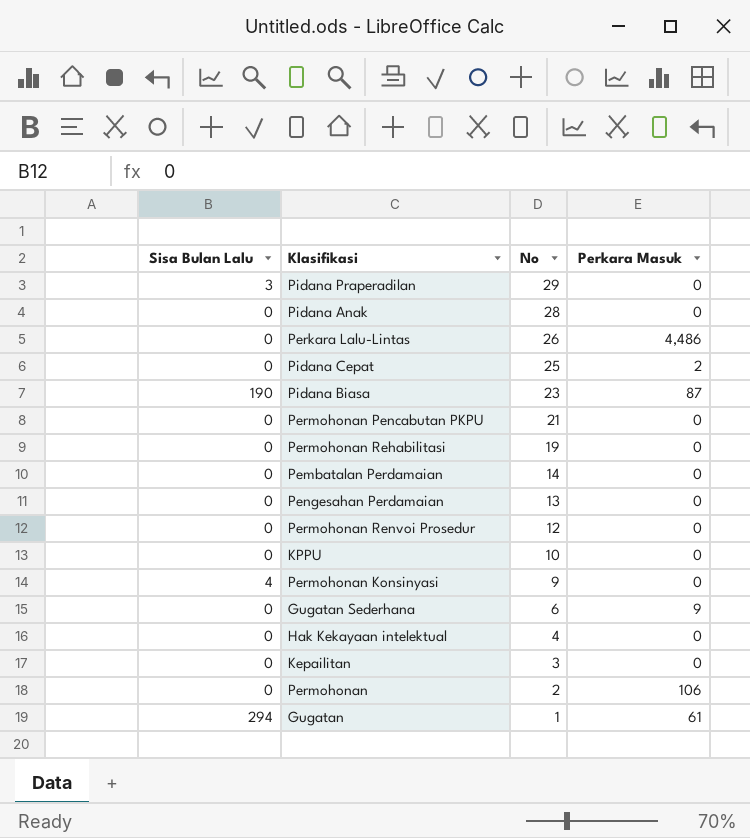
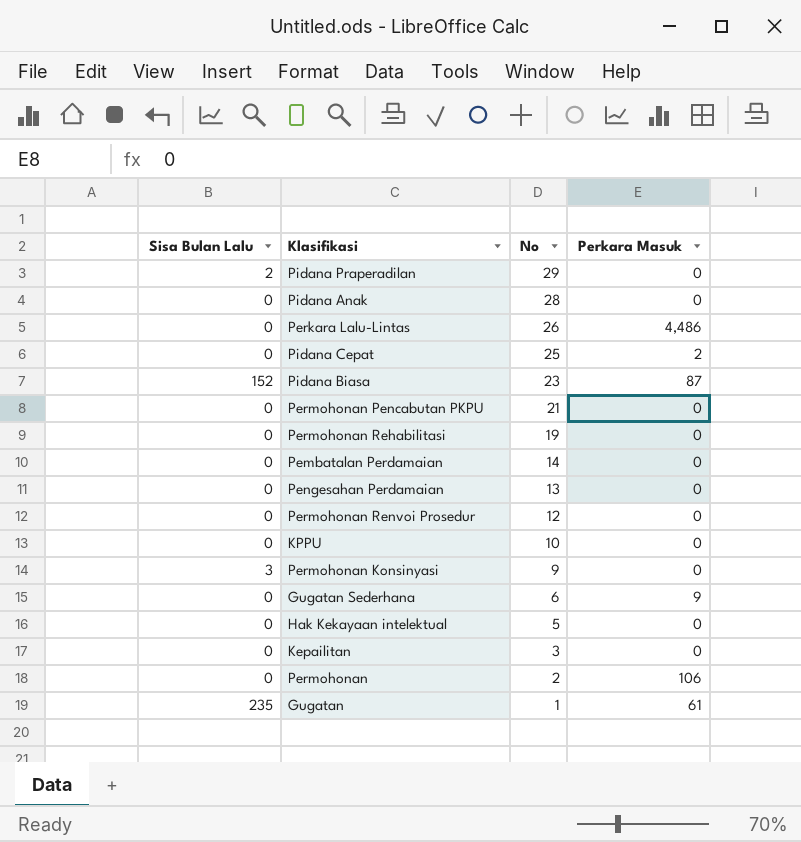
Pidana Praperadilan | Sisa Bulan Lalu: 3 -> 2
Pidana Biasa | Sisa Bulan Lalu: 190 -> 152
Permohonan Konsinyasi | Sisa Bulan Lalu: 4 -> 3
Hak Kekayaan intelektual | No: 4 -> 5
Gugatan | Sisa Bulan Lalu: 294 -> 235

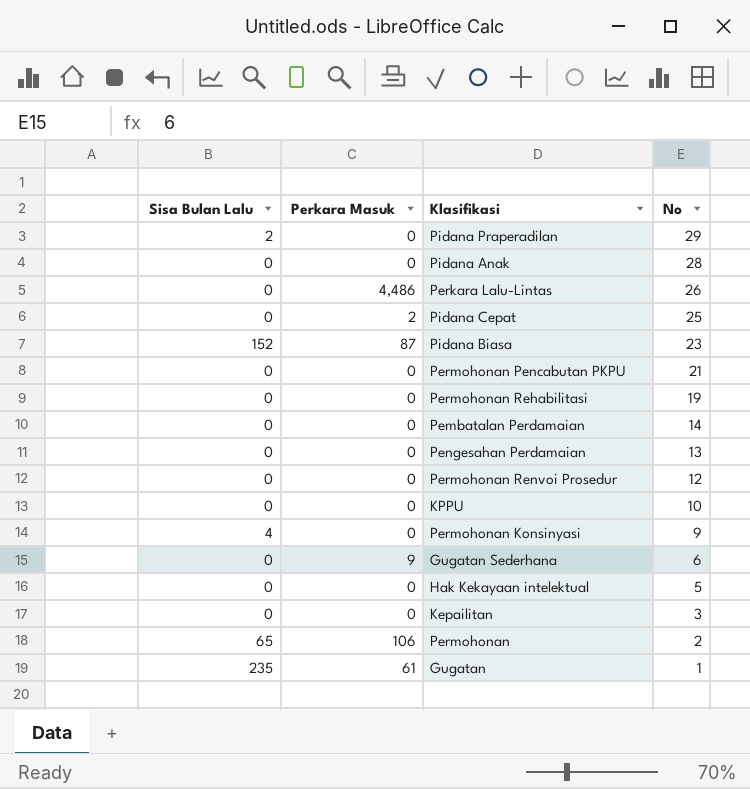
column Perkara Masuk | position: 4 -> 2
Permohonan Konsinyasi | Sisa Bulan Lalu: 3 -> 4
Permohonan | Sisa Bulan Lalu: 0 -> 65

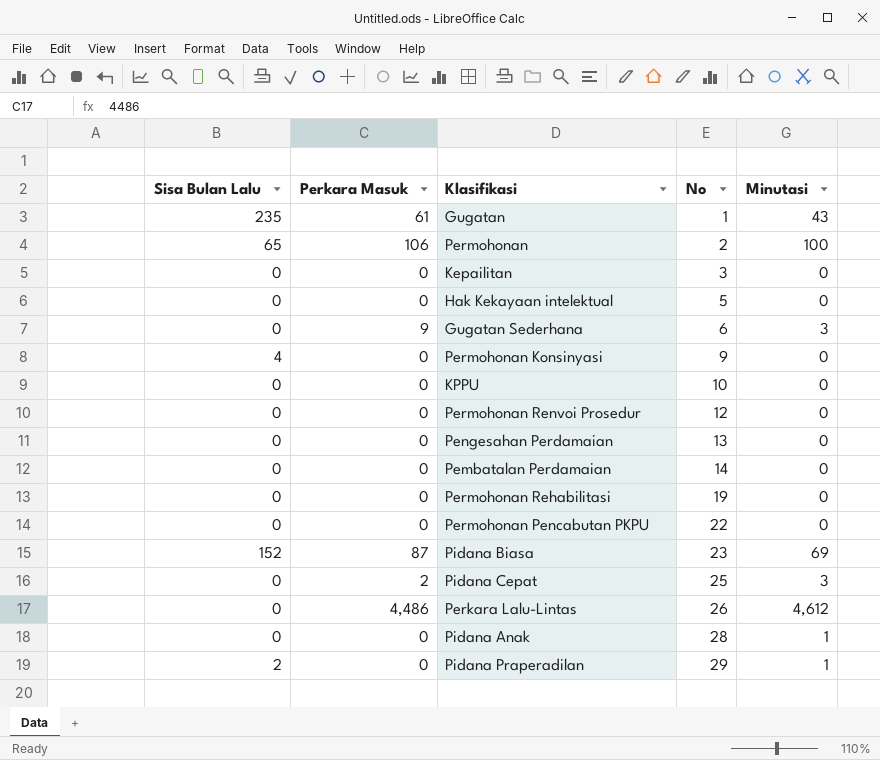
row order: No descending -> No ascending
column Minutasi | position: none -> 5
Permohonan Pencabutan PKPU | No: 21 -> 22

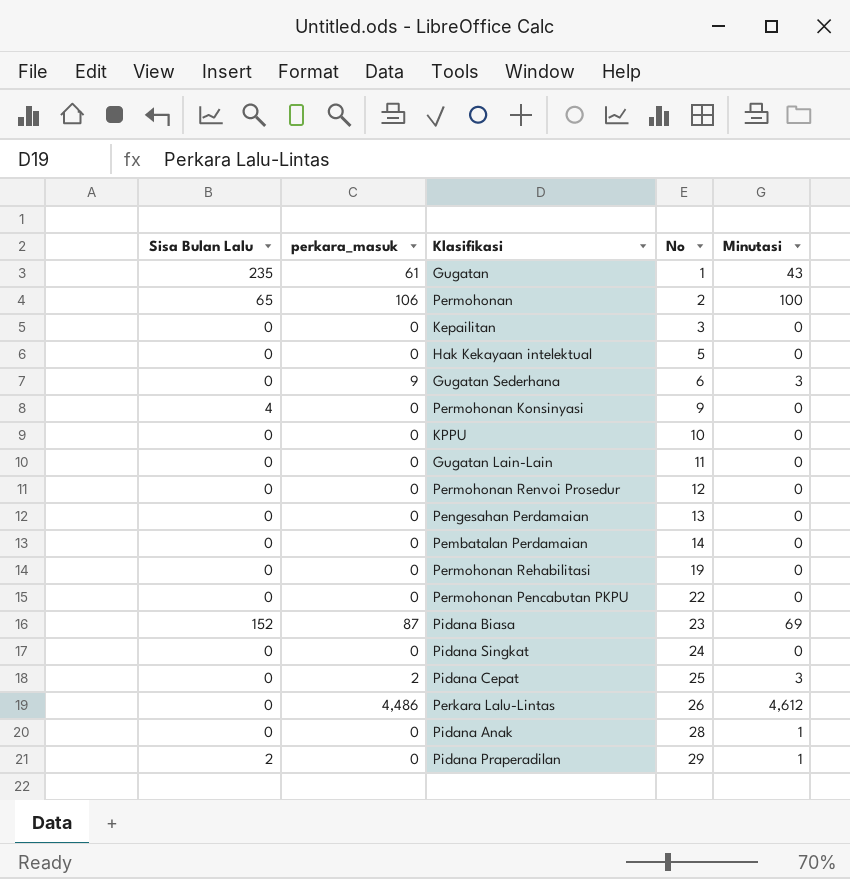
column name: Perkara Masuk -> perkara_masuk
row Gugatan Lain-Lain: none -> 0 | 0 | 11 | 0
row Pidana Singkat: none -> 0 | 0 | 24 | 0

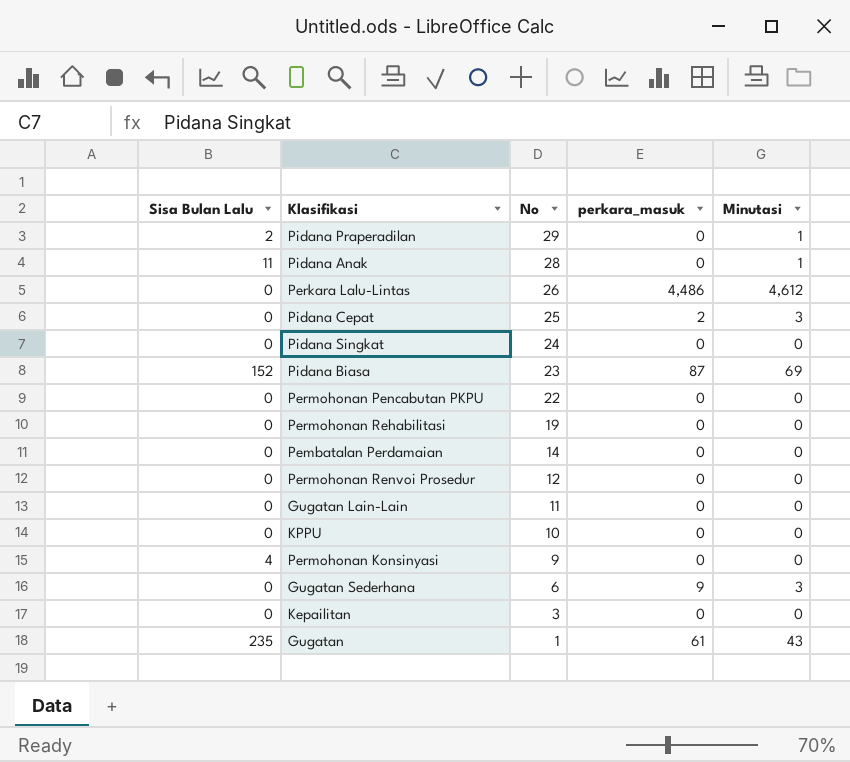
row order: No ascending -> No descending
column perkara_masuk | position: 2 -> 4
row Permohonan: 65 | 106 | 2 | 100 -> none
row Hak Kekayaan intelektual: 0 | 0 | 5 | 0 -> none
row Pengesahan Perdamaian: 0 | 0 | 13 | 0 -> none
Pidana Anak | Sisa Bulan Lalu: 0 -> 11

